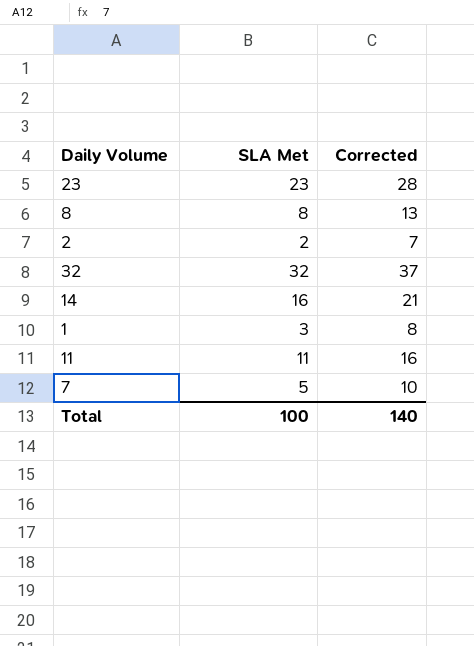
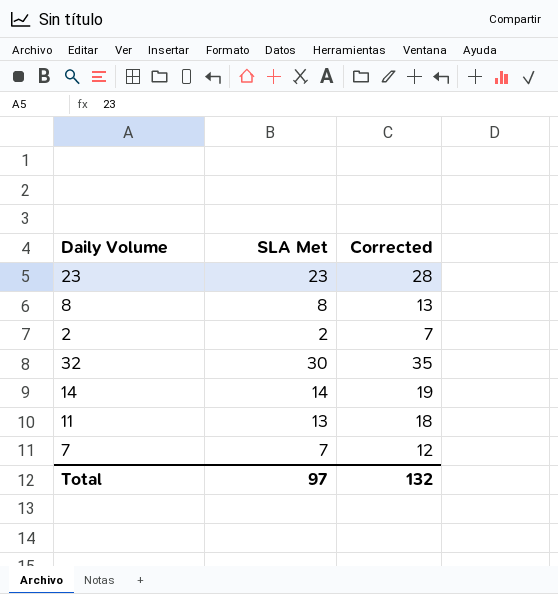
row 1: 3 | 8 -> none
32 | SLA Met: 32 -> 30
32 | Corrected: 37 -> 35
14 | SLA Met: 16 -> 14
14 | Corrected: 21 -> 19
11 | SLA Met: 11 -> 13
11 | Corrected: 16 -> 18
7 | SLA Met: 5 -> 7
7 | Corrected: 10 -> 12
Total | SLA Met: 100 -> 97
Total | Corrected: 140 -> 132

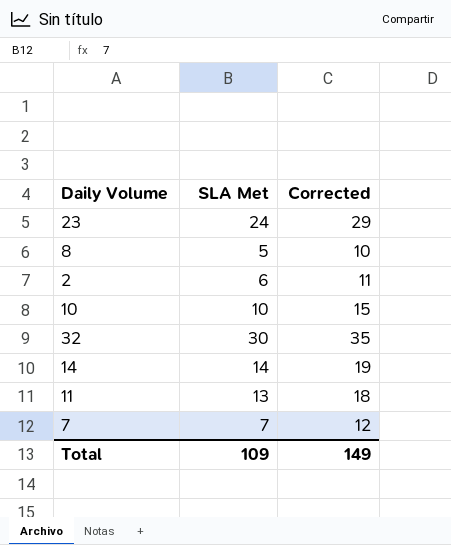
23 | SLA Met: 23 -> 24
23 | Corrected: 28 -> 29
8 | SLA Met: 8 -> 5
8 | Corrected: 13 -> 10
2 | SLA Met: 2 -> 6
2 | Corrected: 7 -> 11
row 10: none -> 10 | 15
Total | SLA Met: 97 -> 109
Total | Corrected: 132 -> 149

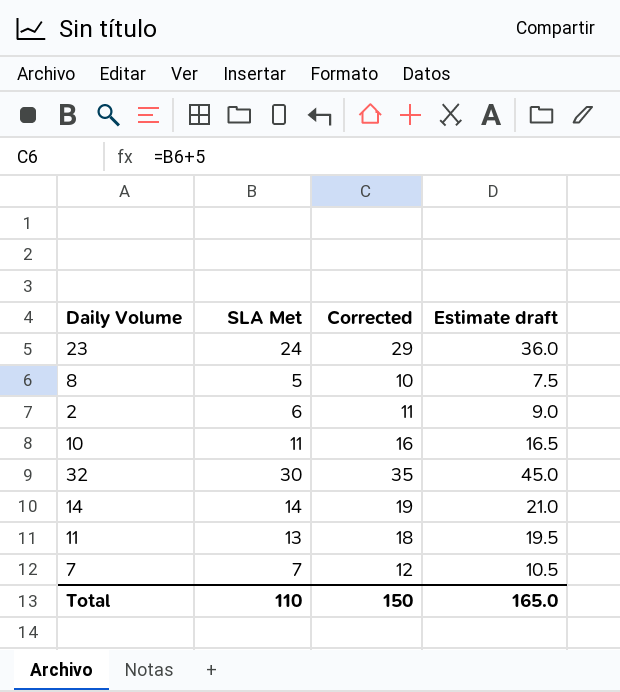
column Estimate draft | formula: none -> [SLA Met] * 1.5
10 | SLA Met: 10 -> 11
10 | Corrected: 15 -> 16
Total | SLA Met: 109 -> 110
Total | Corrected: 149 -> 150

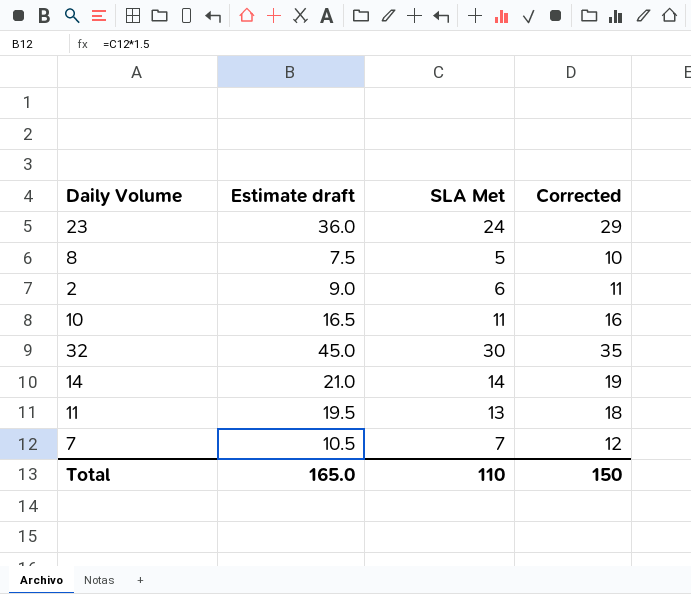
column Estimate draft | position: 4 -> 2

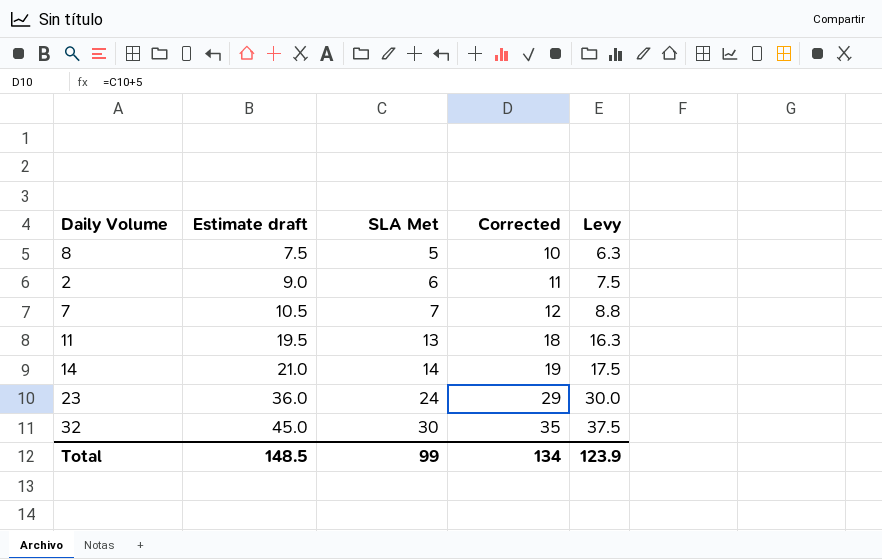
row order: none -> Estimate draft ascending
column Levy | formula: none -> [SLA Met] * 1.25
row 10: 16.5 | 11 | 16 -> none
Total | Estimate draft: 165.0 -> 148.5
Total | SLA Met: 110 -> 99
Total | Corrected: 150 -> 134

